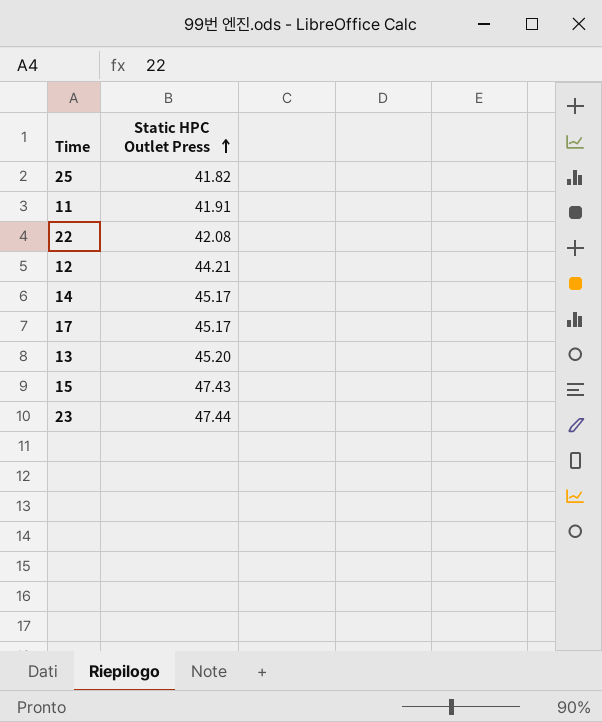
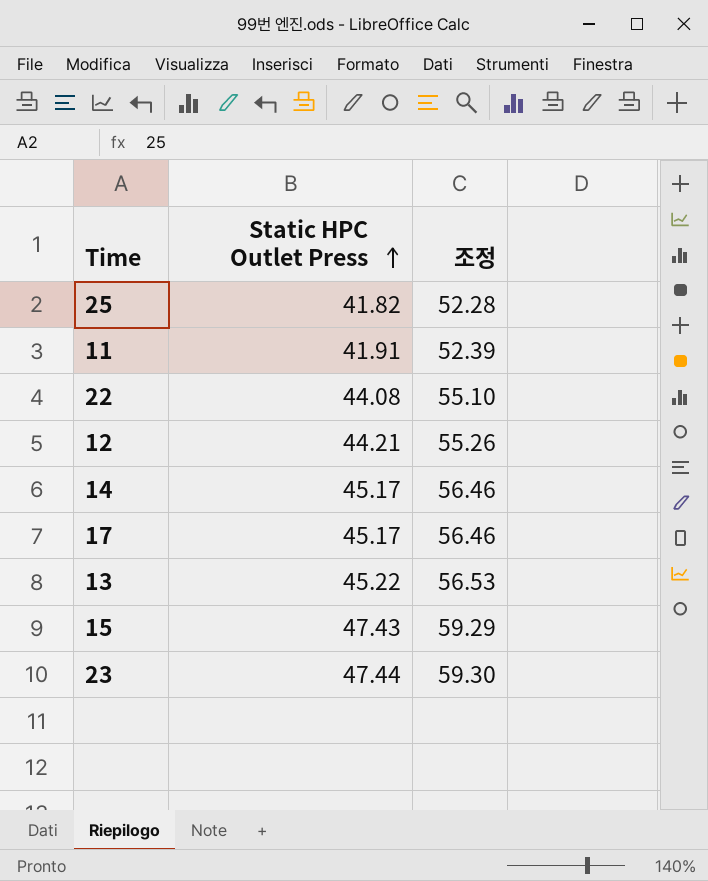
column 조정 | formula: none -> [Static HPC Outlet Press] * 1.25
22 | Static HPC Outlet Press: 42.08 -> 44.08
13 | Static HPC Outlet Press: 45.20 -> 45.22

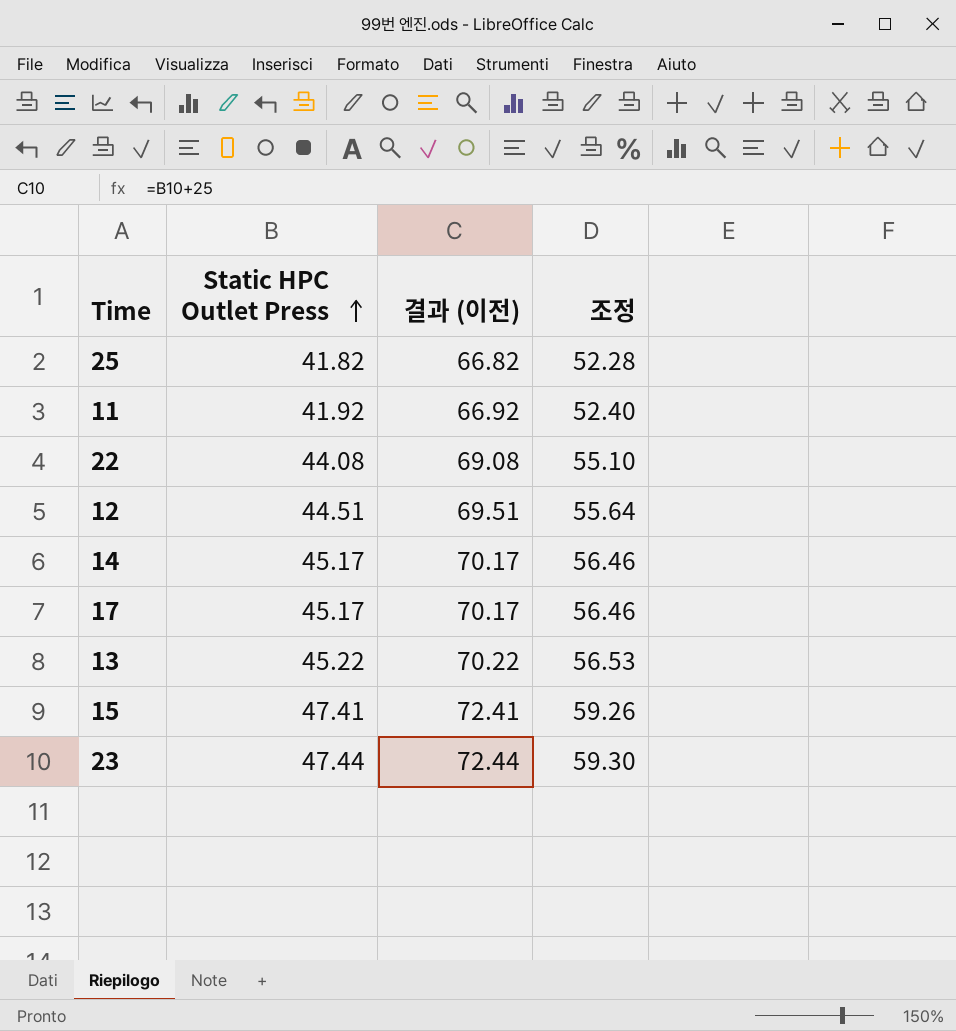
column 결과 (이전) | formula: none -> [Static HPC Outlet Press] + 25
11 | Static HPC Outlet Press: 41.91 -> 41.92
11 | 조정: 52.39 -> 52.40
12 | Static HPC Outlet Press: 44.21 -> 44.51
12 | 조정: 55.26 -> 55.64
15 | Static HPC Outlet Press: 47.43 -> 47.41
15 | 조정: 59.29 -> 59.26

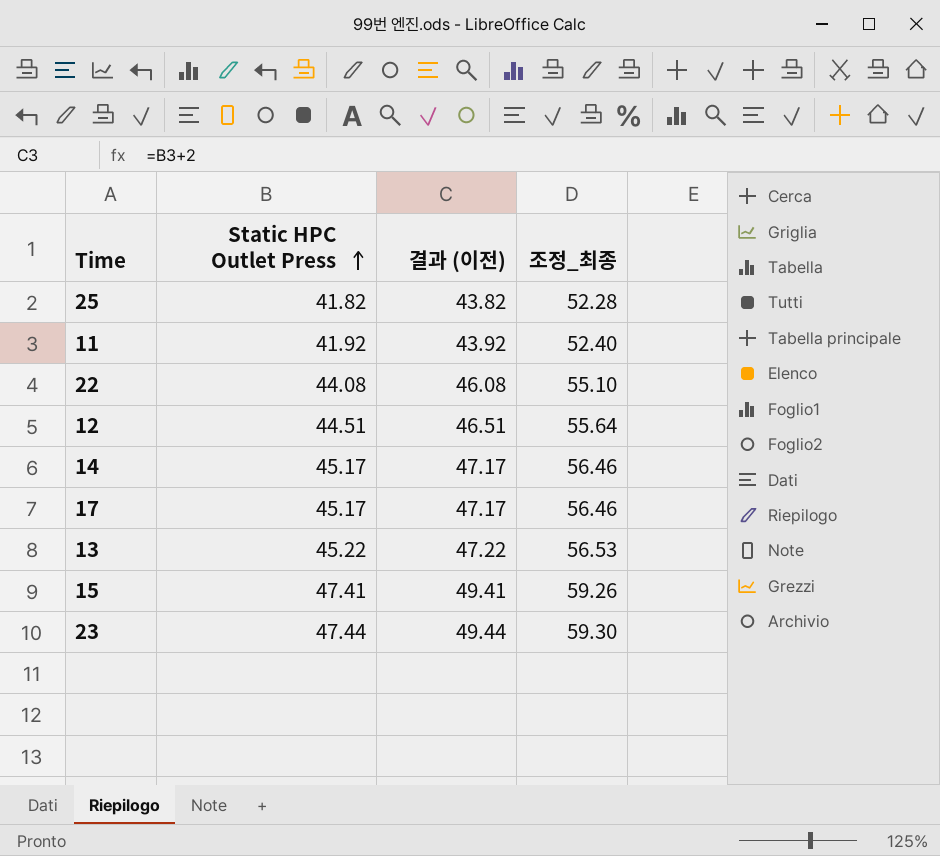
column 결과 (이전) | formula: [Static HPC Outlet Press] + 25 -> [Static HPC Outlet Press] + 2
column name: 조정 -> 조정_최종

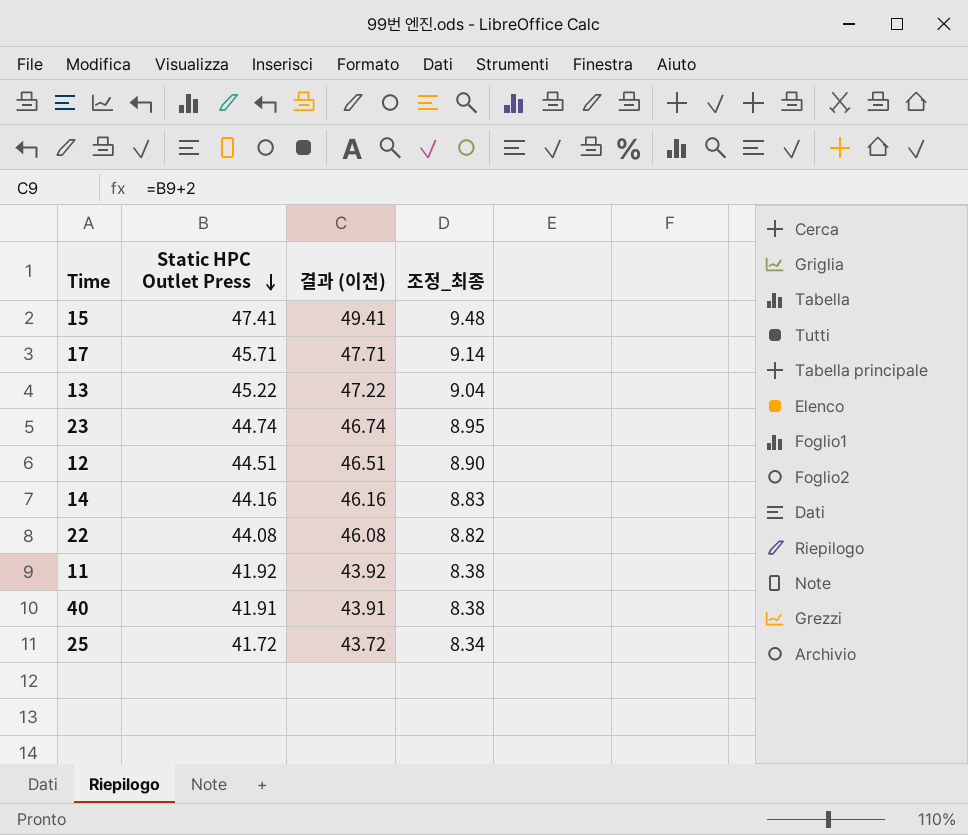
row order: Static HPC Outlet Press ascending -> Static HPC Outlet Press descending
column 조정_최종 | formula: [Static HPC Outlet Press] * 1.25 -> [Static HPC Outlet Press] * 0.2
17 | Static HPC Outlet Press: 45.17 -> 45.71
17 | 결과 (이전): 47.17 -> 47.71
23 | Static HPC Outlet Press: 47.44 -> 44.74
23 | 결과 (이전): 49.44 -> 46.74
14 | Static HPC Outlet Press: 45.17 -> 44.16
14 | 결과 (이전): 47.17 -> 46.16
row 40: none -> 41.91 | 43.91 | 8.38
25 | Static HPC Outlet Press: 41.82 -> 41.72
25 | 결과 (이전): 43.82 -> 43.72

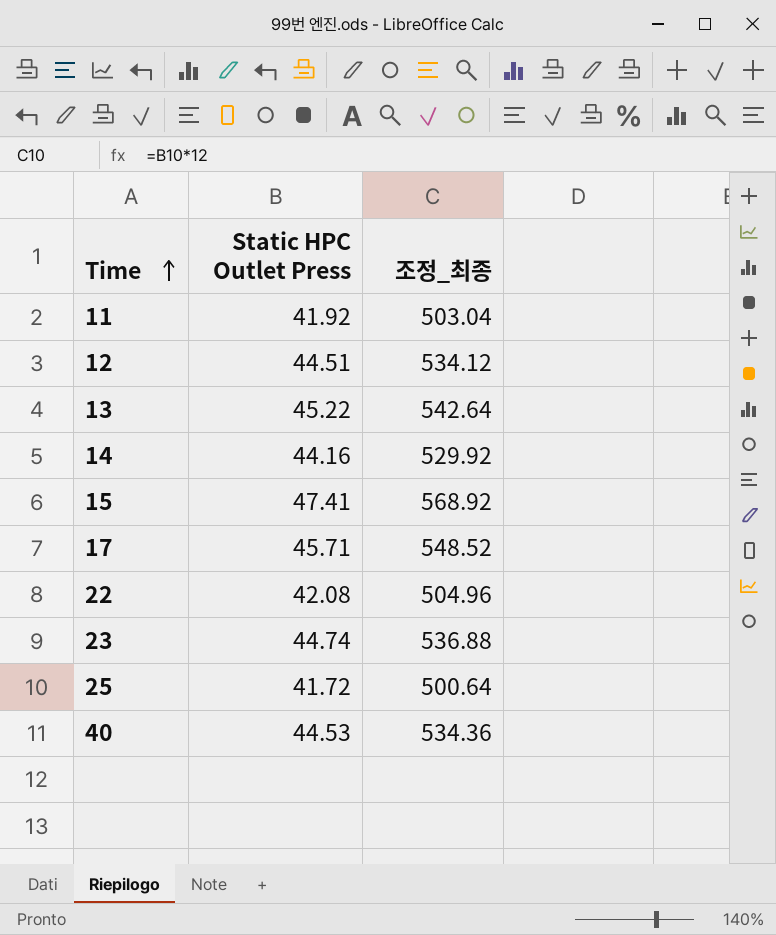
row order: Static HPC Outlet Press descending -> Time ascending
column 결과 (이전) | formula: [Static HPC Outlet Press] + 2 -> none
column 조정_최종 | formula: [Static HPC Outlet Press] * 0.2 -> [Static HPC Outlet Press] * 12
22 | Static HPC Outlet Press: 44.08 -> 42.08
40 | Static HPC Outlet Press: 41.91 -> 44.53

